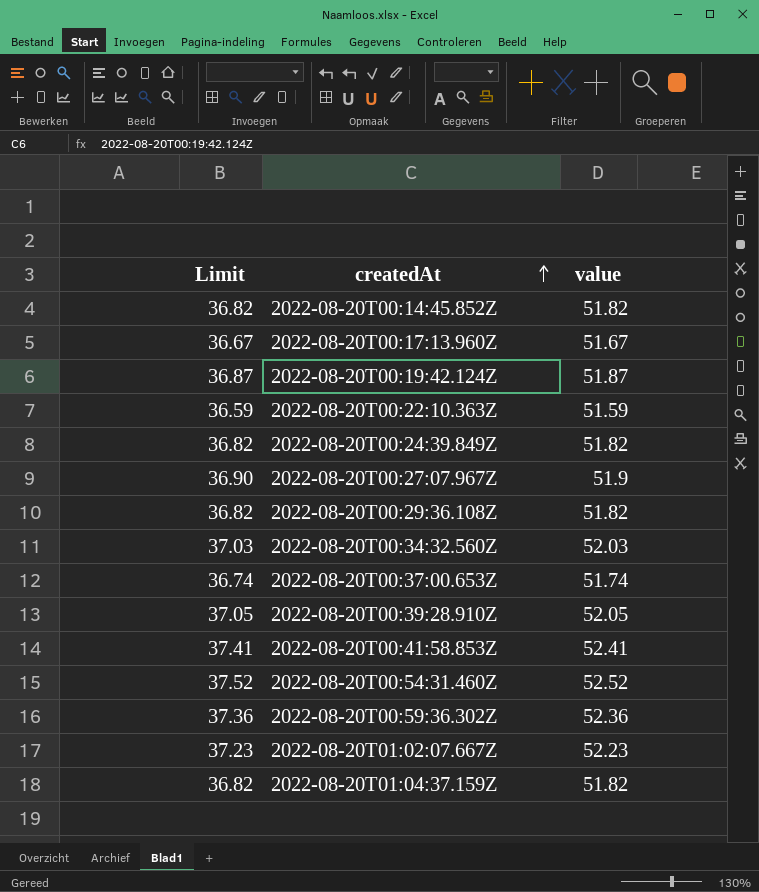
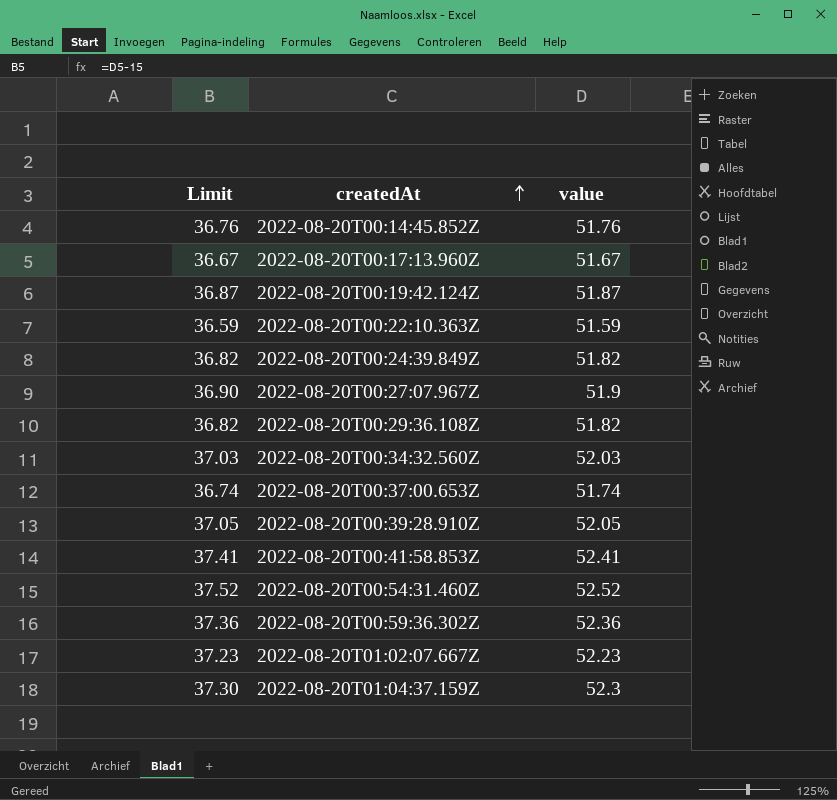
2022-08-20T00:14:45.852Z | Limit: 36.82 -> 36.76
2022-08-20T00:14:45.852Z | value: 51.82 -> 51.76
2022-08-20T01:04:37.159Z | Limit: 36.82 -> 37.30
2022-08-20T01:04:37.159Z | value: 51.82 -> 52.3

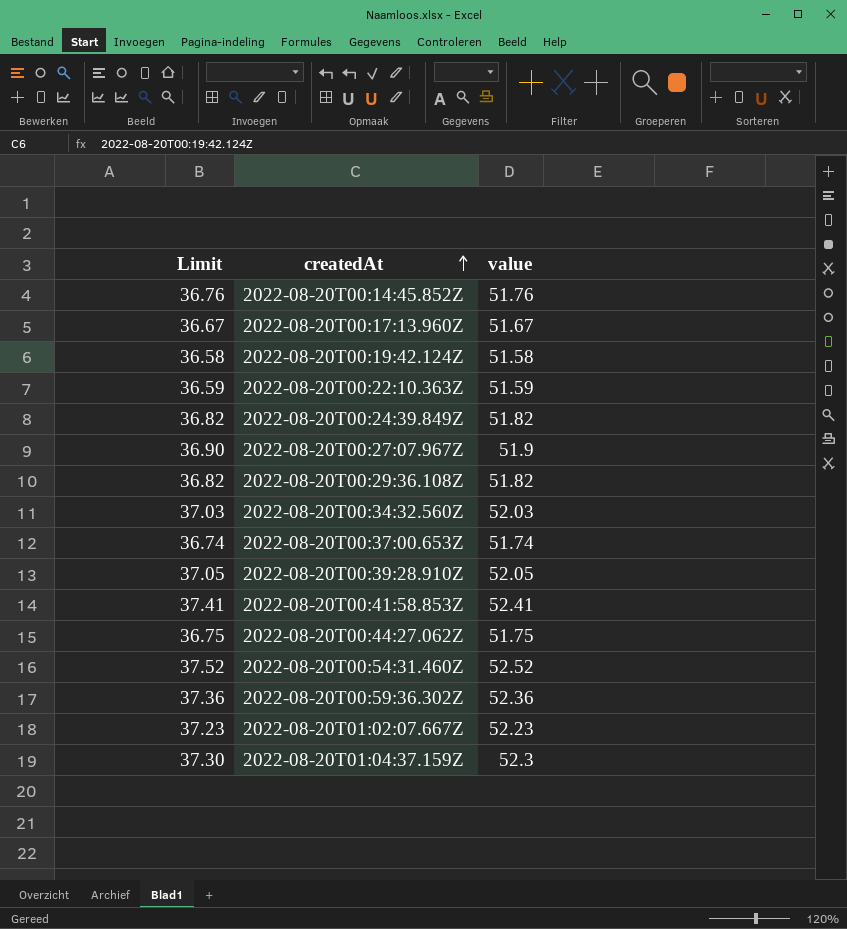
2022-08-20T00:19:42.124Z | Limit: 36.87 -> 36.58
2022-08-20T00:19:42.124Z | value: 51.87 -> 51.58
row 2022-08-20T00:44:27.062Z: none -> 36.75 | 51.75

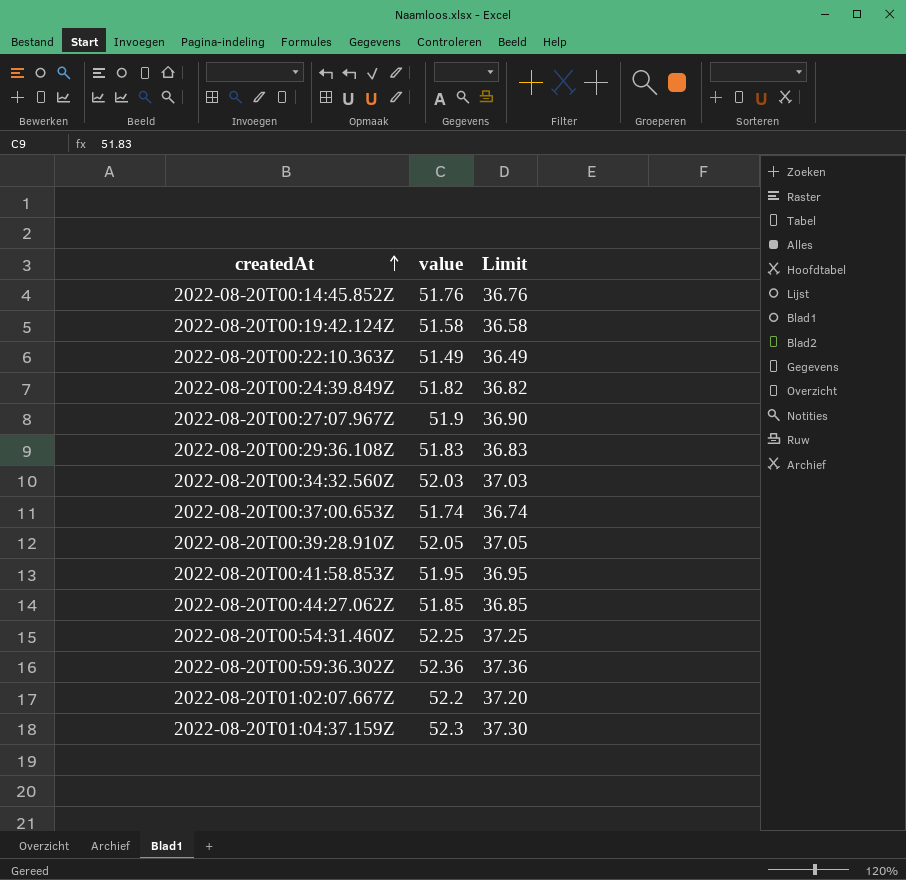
column Limit | position: 1 -> 3
row 2022-08-20T00:17:13.960Z: 36.67 | 51.67 -> none
2022-08-20T00:22:10.363Z | value: 51.59 -> 51.49
2022-08-20T00:22:10.363Z | Limit: 36.59 -> 36.49
2022-08-20T00:29:36.108Z | value: 51.82 -> 51.83
2022-08-20T00:29:36.108Z | Limit: 36.82 -> 36.83
2022-08-20T00:41:58.853Z | value: 52.41 -> 51.95
2022-08-20T00:41:58.853Z | Limit: 37.41 -> 36.95
2022-08-20T00:44:27.062Z | value: 51.75 -> 51.85
2022-08-20T00:44:27.062Z | Limit: 36.75 -> 36.85
2022-08-20T00:54:31.460Z | value: 52.52 -> 52.25
2022-08-20T00:54:31.460Z | Limit: 37.52 -> 37.25
2022-08-20T01:02:07.667Z | value: 52.23 -> 52.2
2022-08-20T01:02:07.667Z | Limit: 37.23 -> 37.20

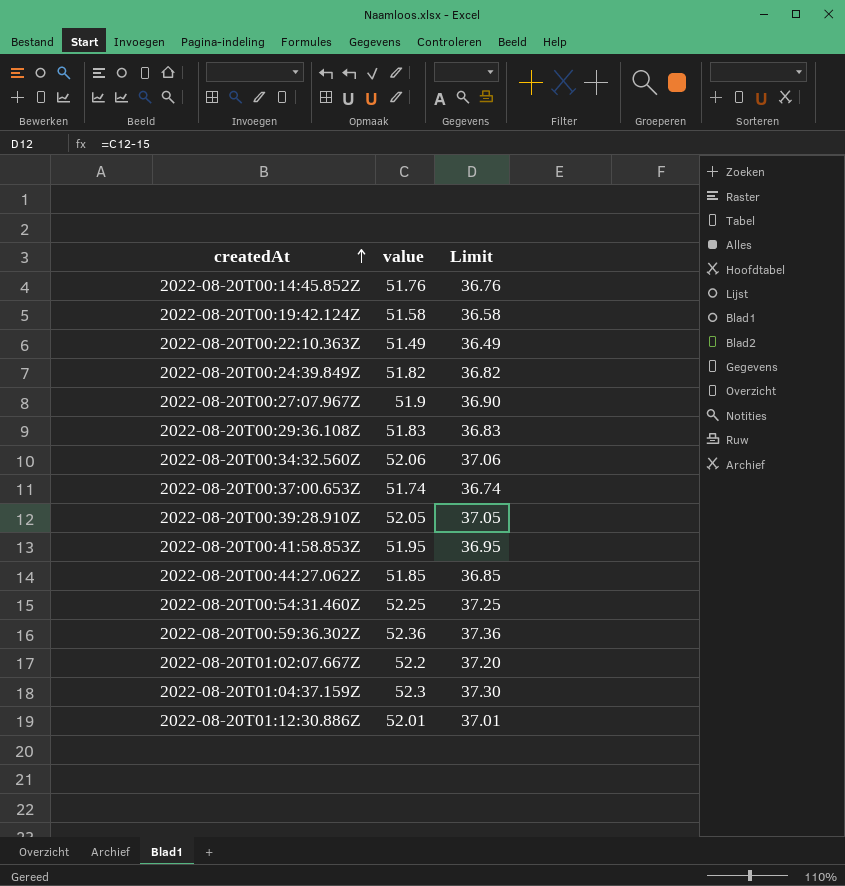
2022-08-20T00:34:32.560Z | value: 52.03 -> 52.06
2022-08-20T00:34:32.560Z | Limit: 37.03 -> 37.06
row 2022-08-20T01:12:30.886Z: none -> 52.01 | 37.01

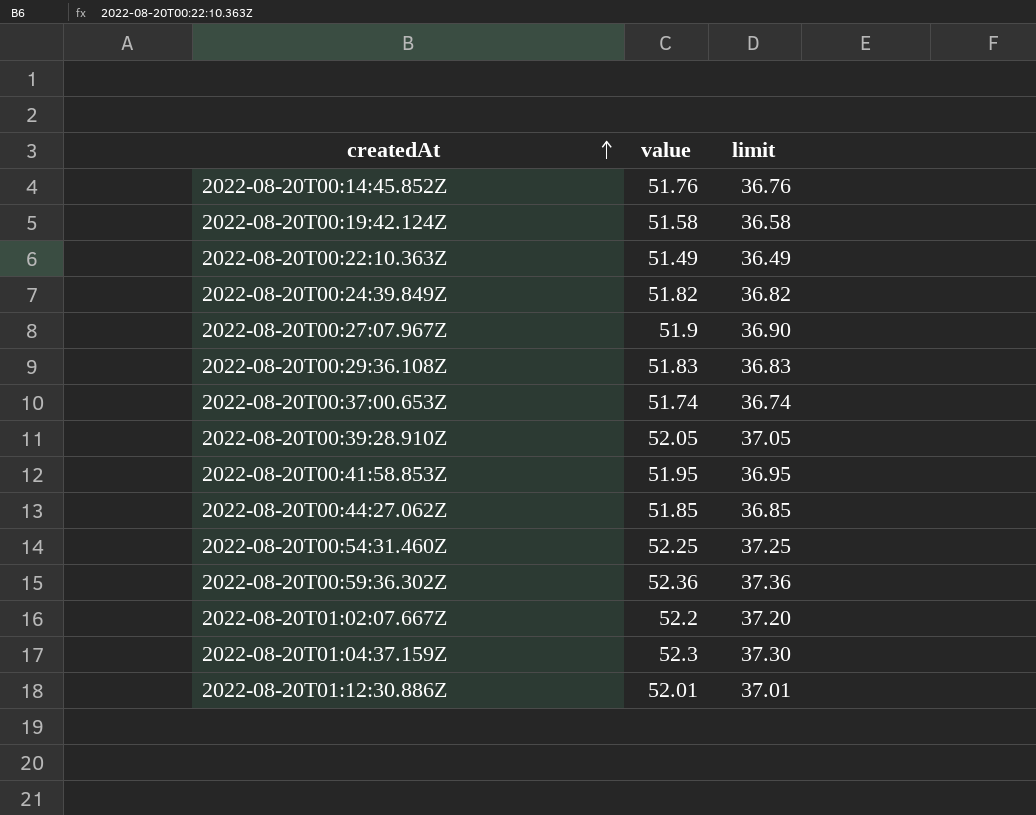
column name: Limit -> limit
row 2022-08-20T00:34:32.560Z: 52.06 | 37.06 -> none

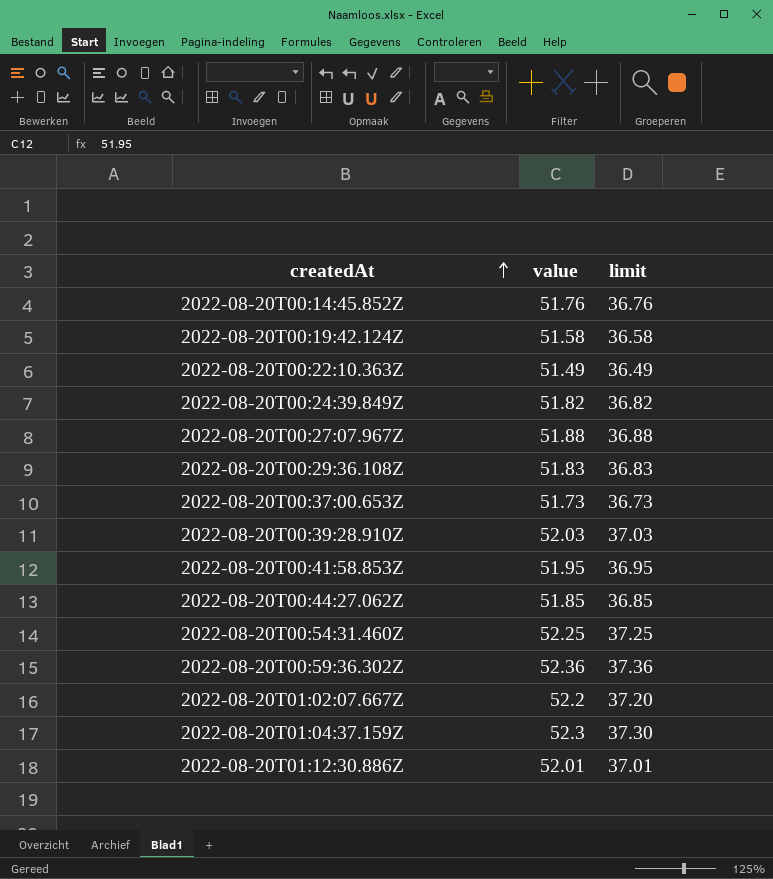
2022-08-20T00:27:07.967Z | value: 51.9 -> 51.88
2022-08-20T00:27:07.967Z | limit: 36.90 -> 36.88
2022-08-20T00:37:00.653Z | value: 51.74 -> 51.73
2022-08-20T00:37:00.653Z | limit: 36.74 -> 36.73
2022-08-20T00:39:28.910Z | value: 52.05 -> 52.03
2022-08-20T00:39:28.910Z | limit: 37.05 -> 37.03

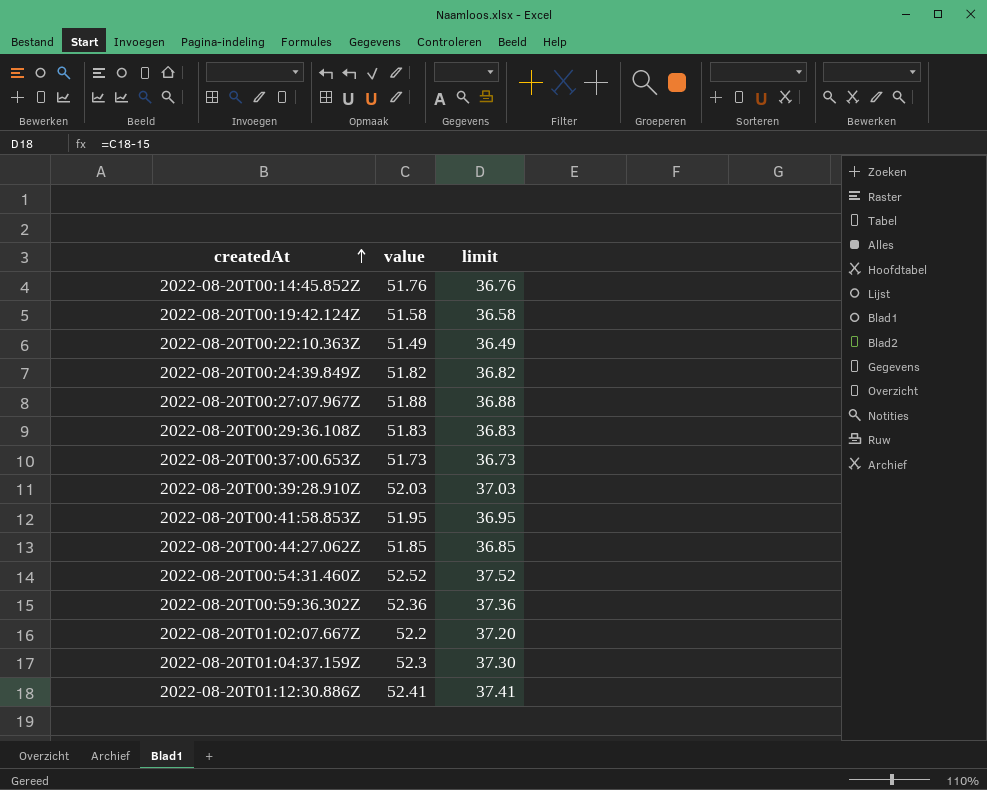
2022-08-20T00:54:31.460Z | value: 52.25 -> 52.52
2022-08-20T00:54:31.460Z | limit: 37.25 -> 37.52
2022-08-20T01:12:30.886Z | value: 52.01 -> 52.41
2022-08-20T01:12:30.886Z | limit: 37.01 -> 37.41

